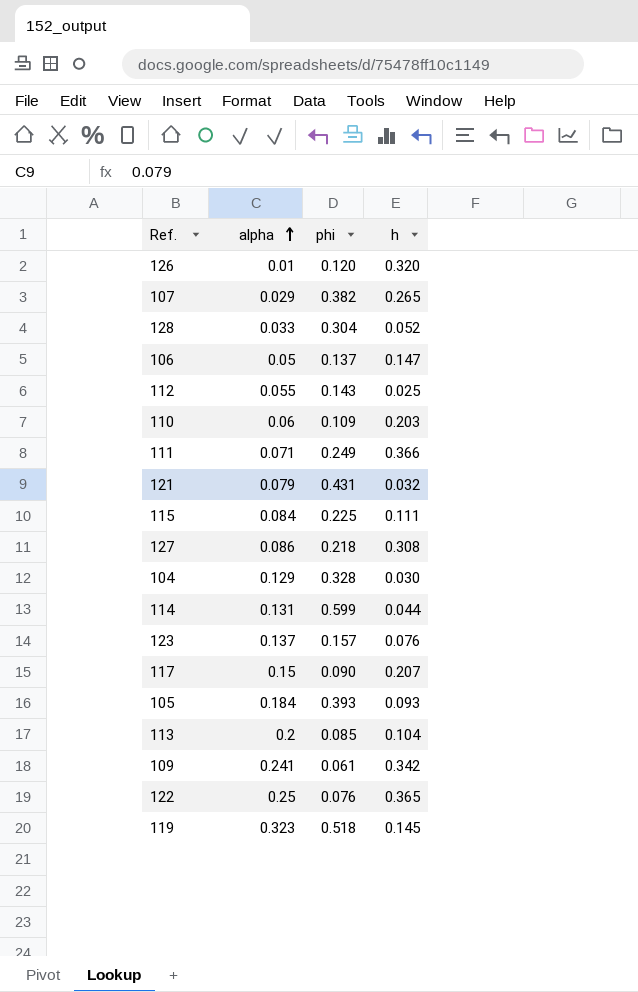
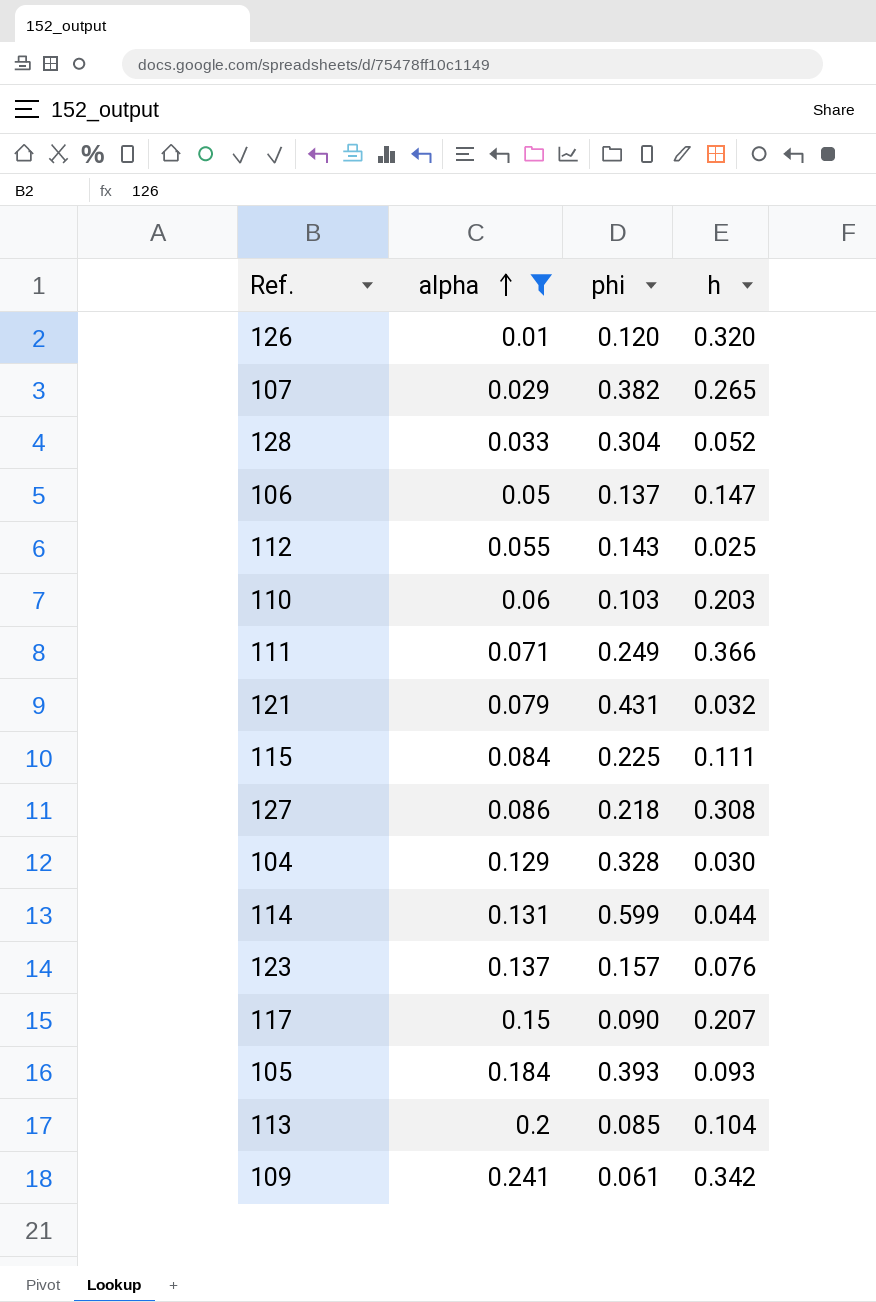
filter: none -> alpha <= 0.241
110 | phi: 0.109 -> 0.103

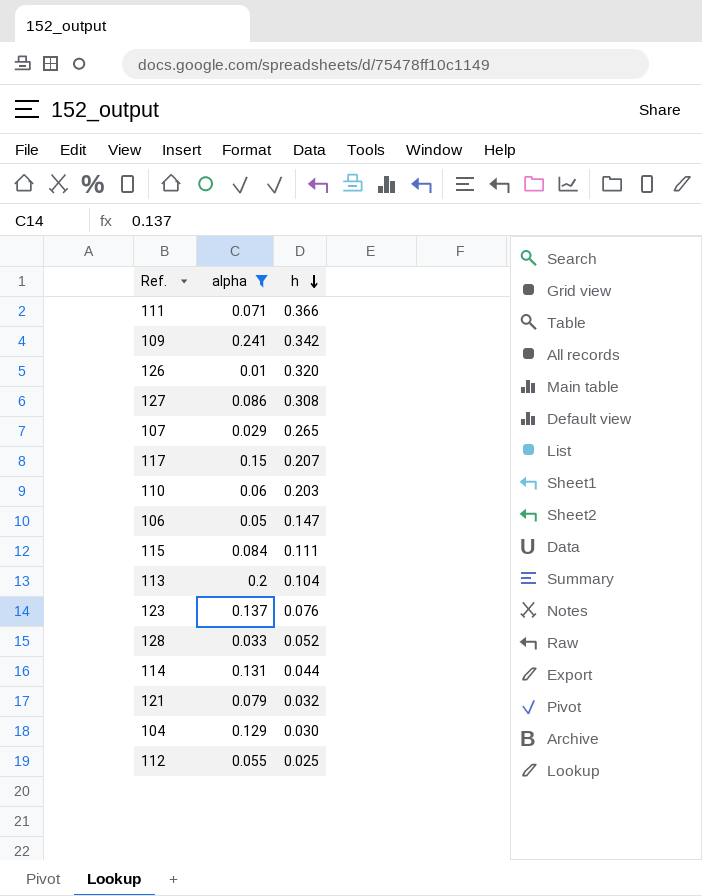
row order: alpha ascending -> h descending
column phi | position: 3 -> none
row 105: 0.184 | 0.393 | 0.093 -> none

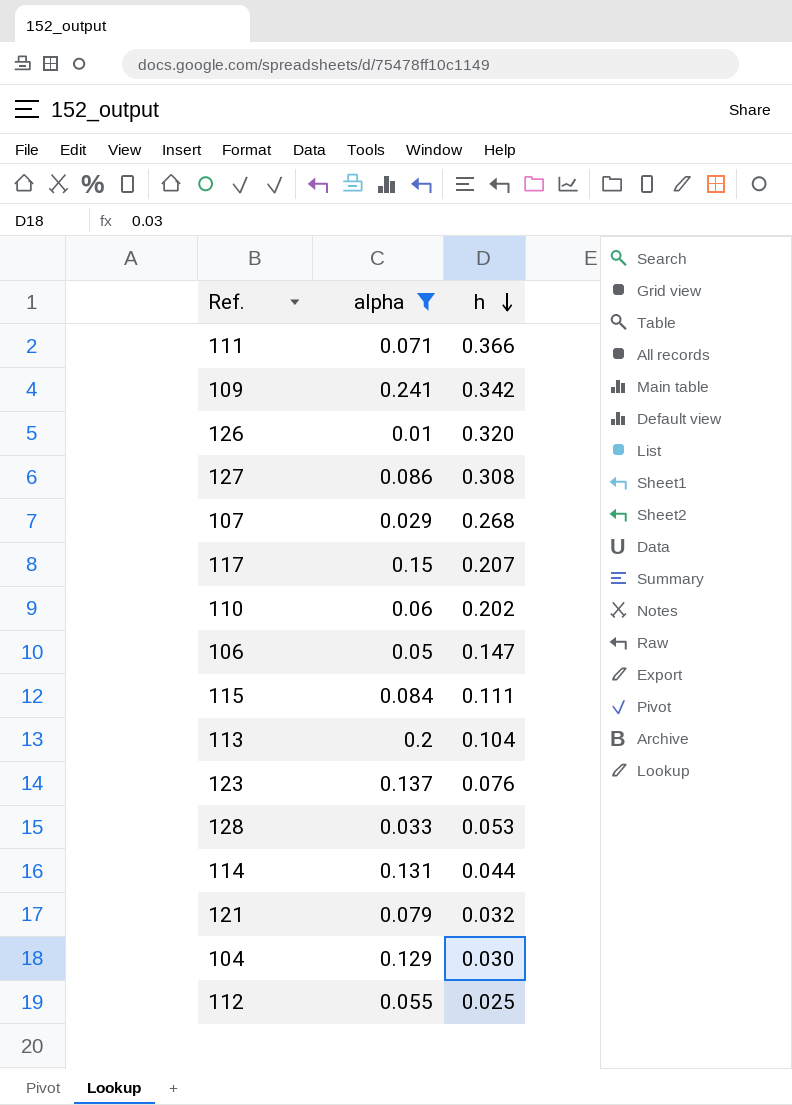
107 | h: 0.265 -> 0.268
110 | h: 0.203 -> 0.202
128 | h: 0.052 -> 0.053

